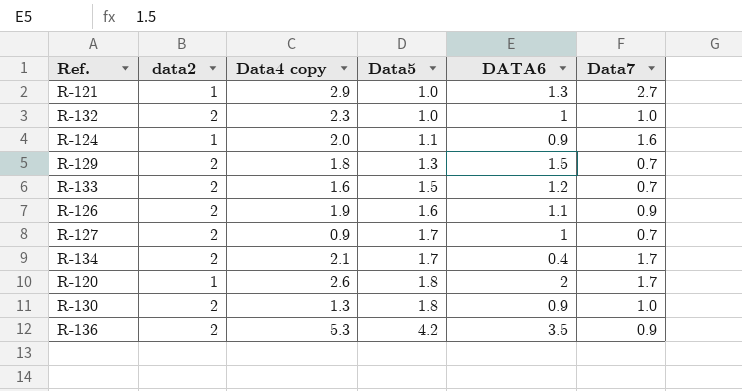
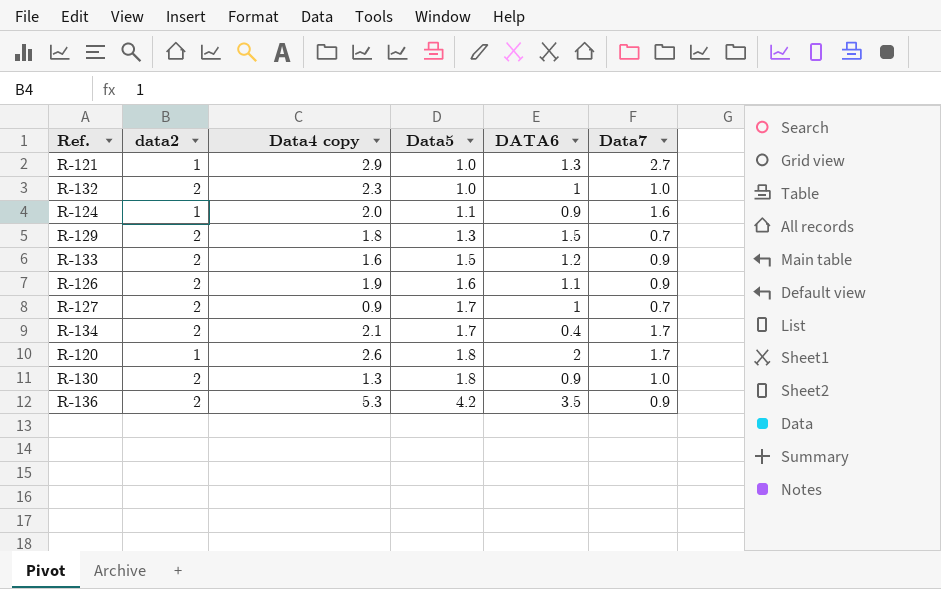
R-133 | Data7: 0.7 -> 0.9

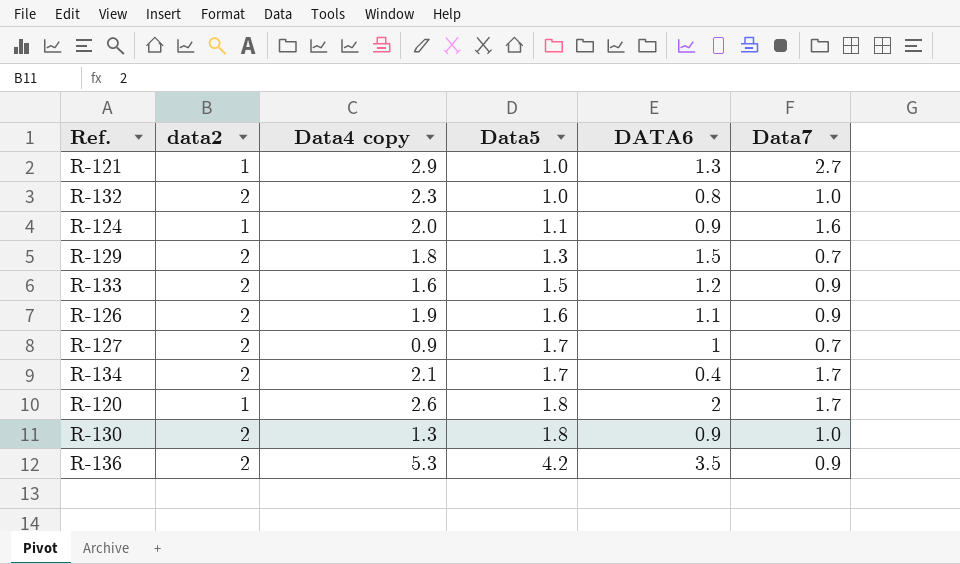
R-132 | DATA6: 1 -> 0.8

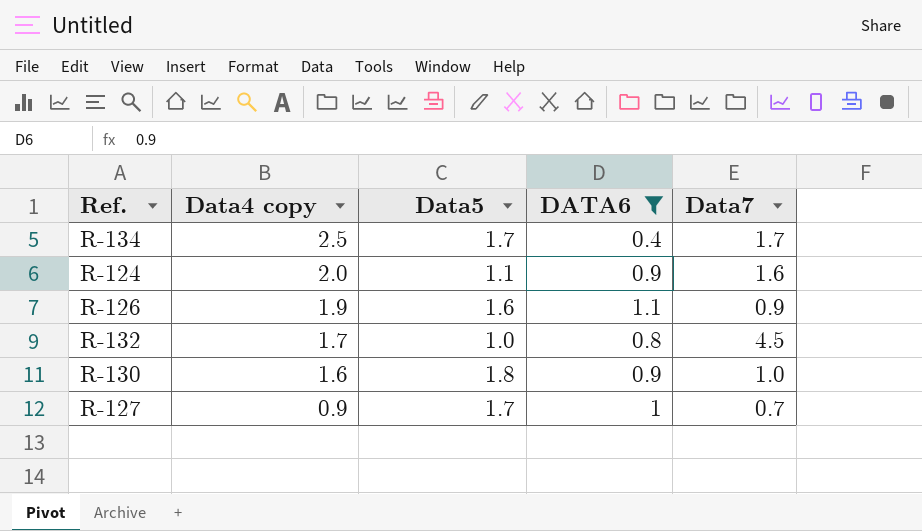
filter: none -> DATA6 <= 1.1
row order: Data5 ascending -> Data4 copy descending
column data2 | position: 2 -> none
R-134 | Data4 copy: 2.1 -> 2.5
R-132 | Data4 copy: 2.3 -> 1.7
R-132 | Data7: 1.0 -> 4.5
R-130 | Data4 copy: 1.3 -> 1.6

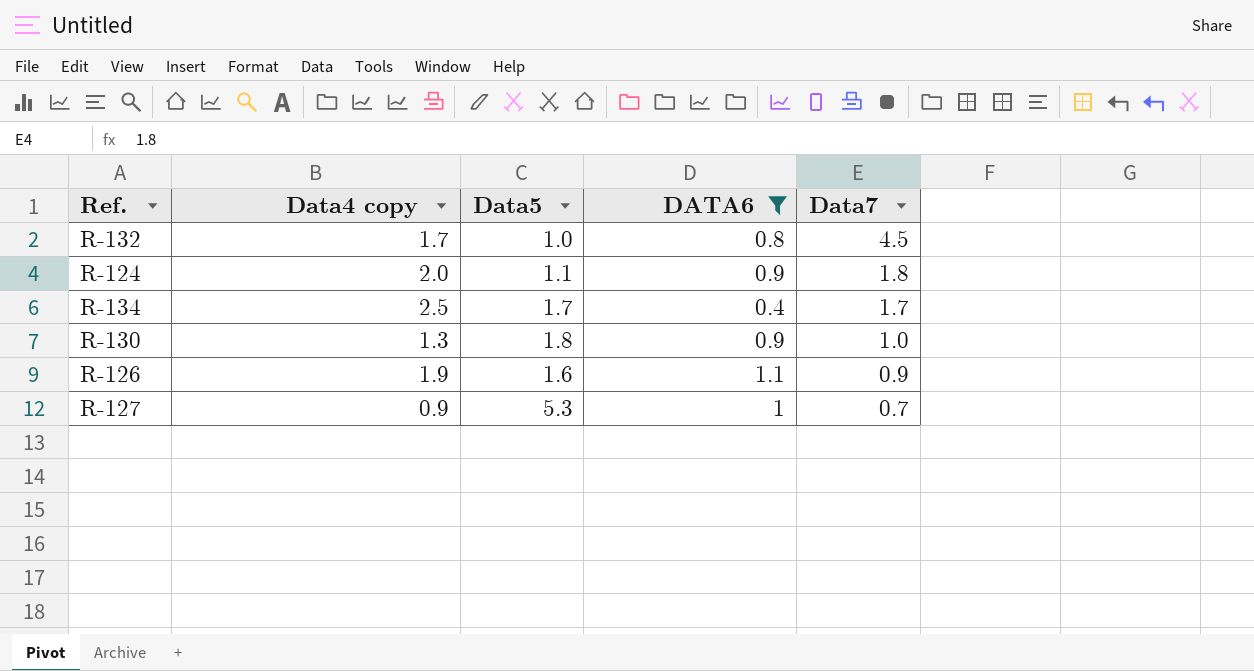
row order: Data4 copy descending -> Data7 descending
R-124 | Data7: 1.6 -> 1.8
R-130 | Data4 copy: 1.6 -> 1.3
R-127 | Data5: 1.7 -> 5.3

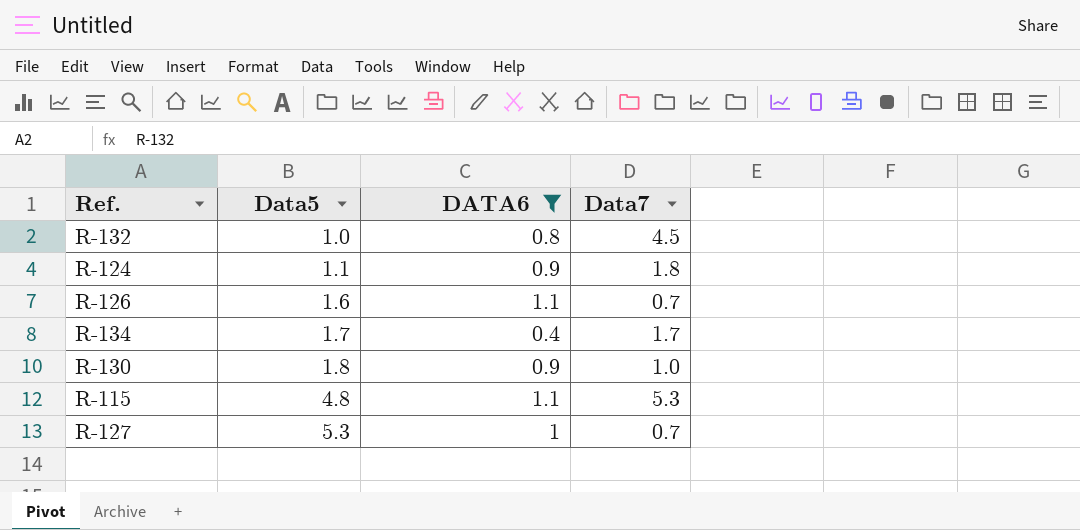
row order: Data7 descending -> Data5 ascending
column Data4 copy | position: 2 -> none
R-126 | Data7: 0.9 -> 0.7
row R-115: none -> 4.8 | 1.1 | 5.3

